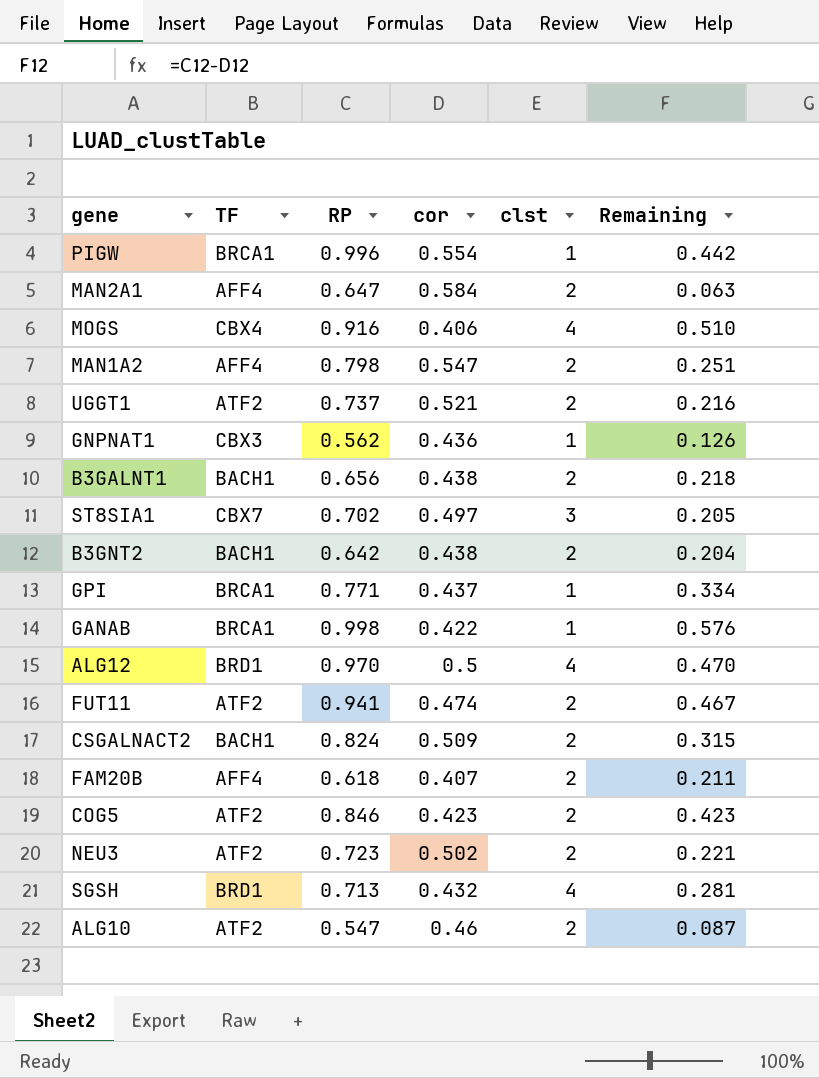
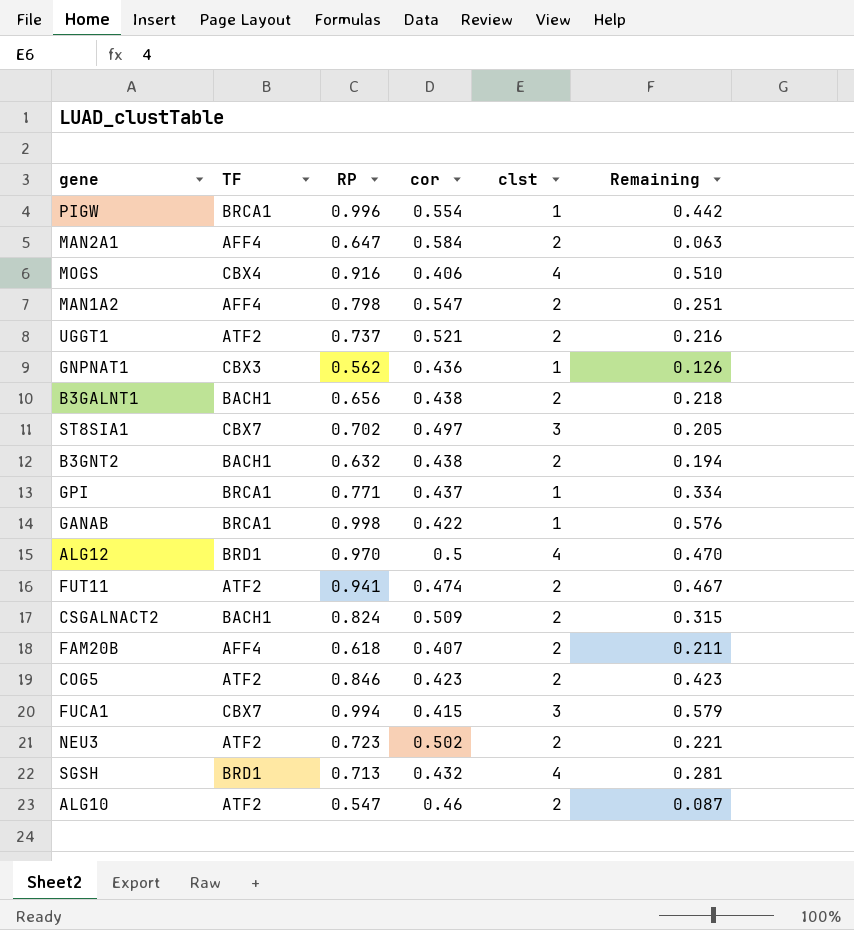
B3GNT2 | RP: 0.642 -> 0.632
B3GNT2 | Remaining: 0.204 -> 0.194
row FUCA1: none -> CBX7 | 0.994 | 0.415 | 3 | 0.579

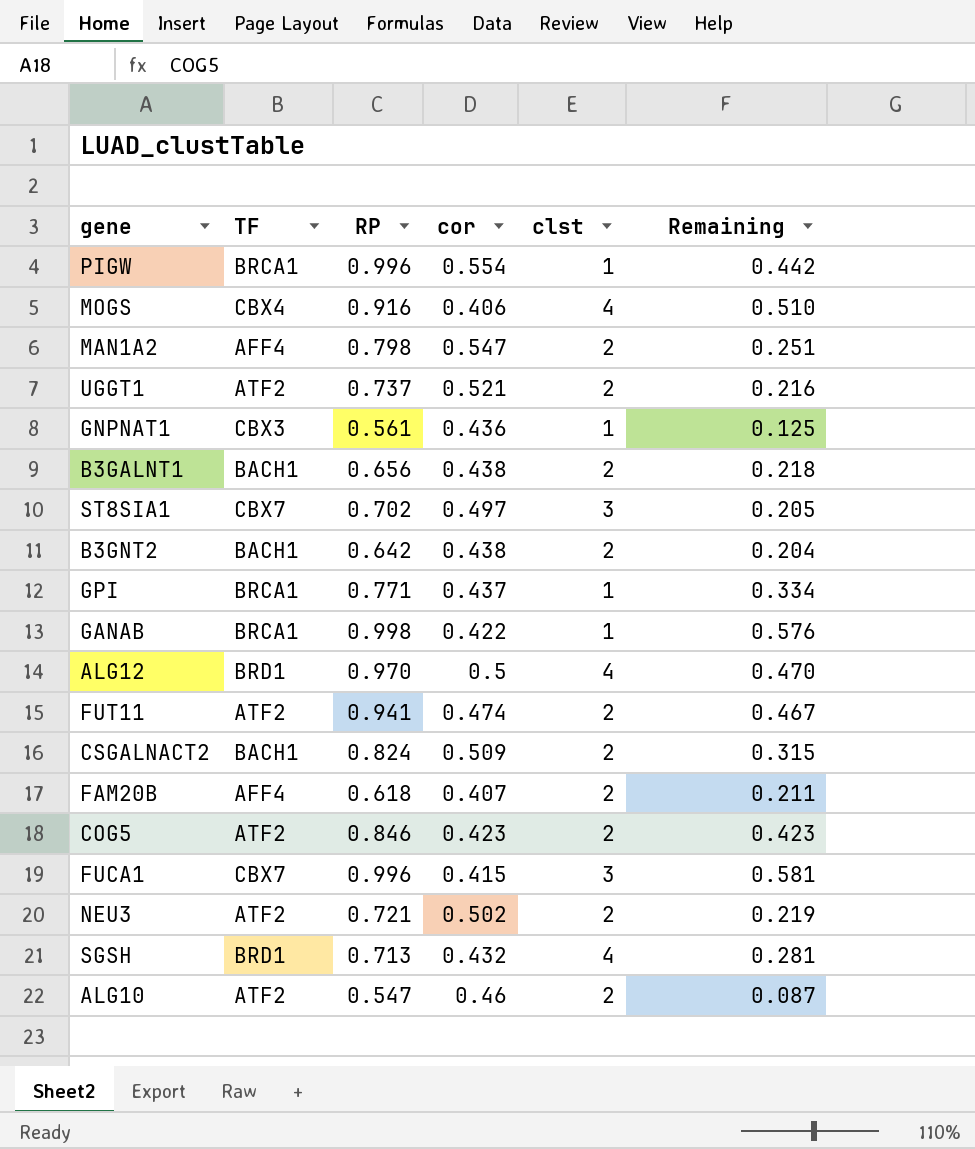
row MAN2A1: AFF4 | 0.647 | 0.584 | 2 | 0.063 -> none
GNPNAT1 | RP: 0.562 -> 0.561
GNPNAT1 | Remaining: 0.126 -> 0.125
B3GNT2 | RP: 0.632 -> 0.642
B3GNT2 | Remaining: 0.194 -> 0.204
FUCA1 | RP: 0.994 -> 0.996
FUCA1 | Remaining: 0.579 -> 0.581
NEU3 | RP: 0.723 -> 0.721
NEU3 | Remaining: 0.221 -> 0.219

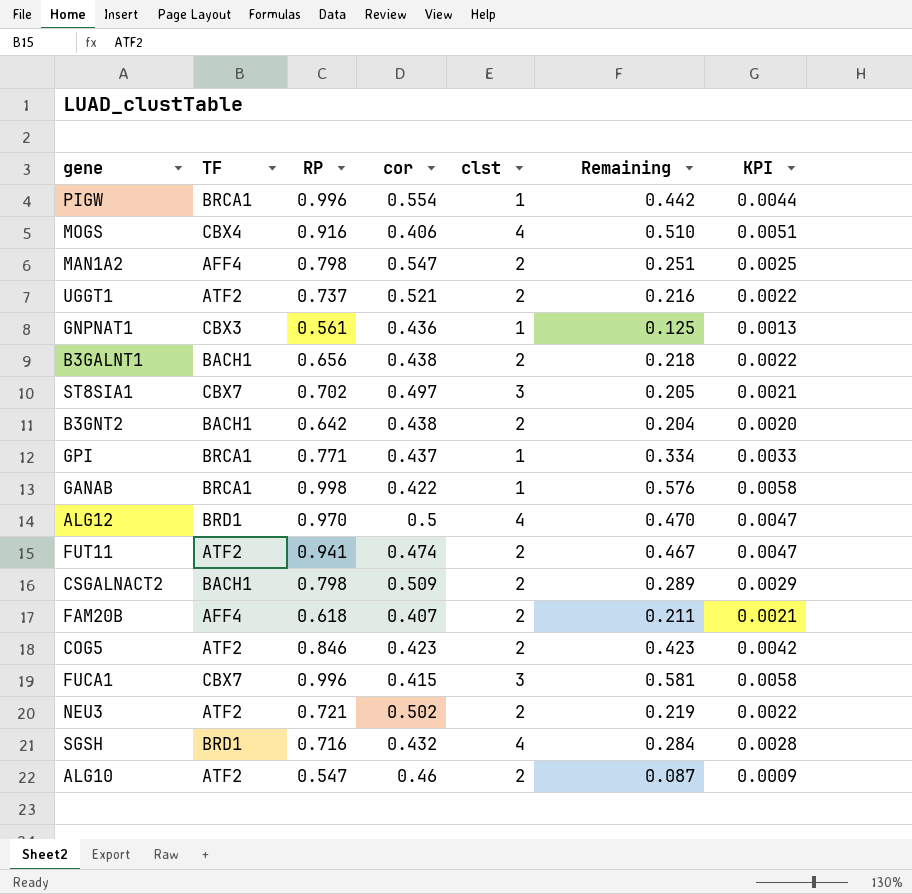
column KPI | formula: none -> [Remaining] * 0.01
CSGALNACT2 | RP: 0.824 -> 0.798
CSGALNACT2 | Remaining: 0.315 -> 0.289
SGSH | RP: 0.713 -> 0.716
SGSH | Remaining: 0.281 -> 0.284

